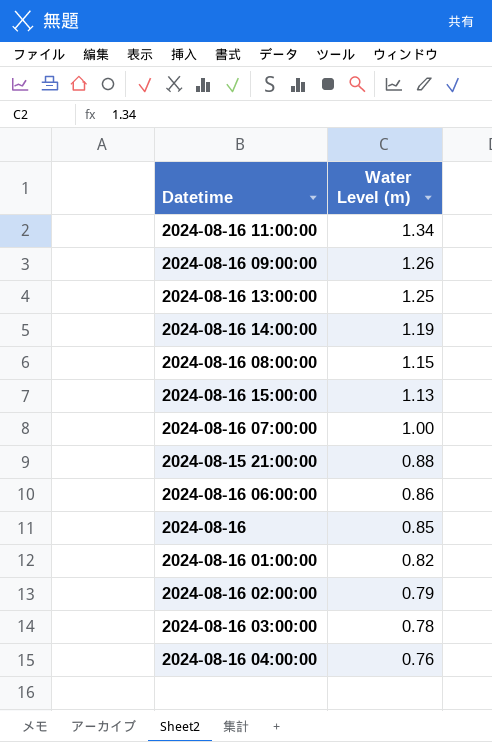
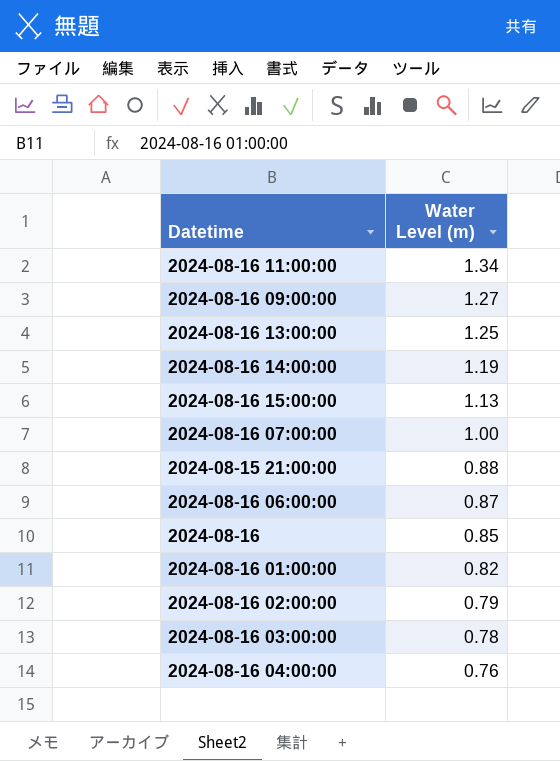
row 2024-08-16 08:00:00: 1.15 -> none
2024-08-16 09:00:00 | Water Level (m): 1.26 -> 1.27
2024-08-16 06:00:00 | Water Level (m): 0.86 -> 0.87

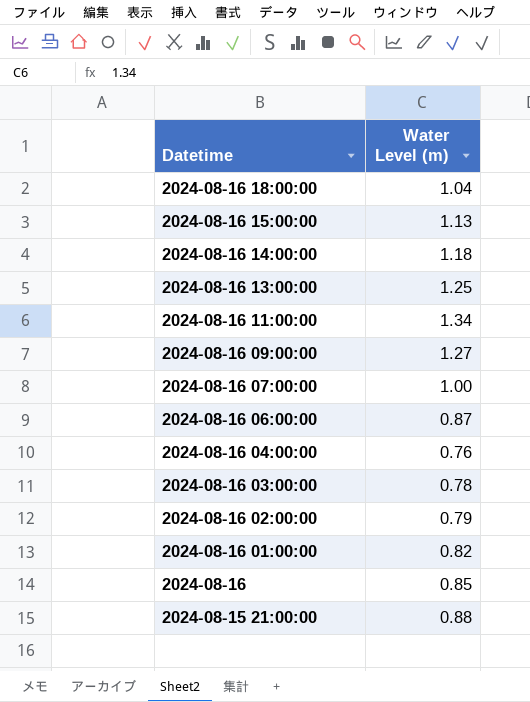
row order: Water Level (m) descending -> Datetime descending
row 2024-08-16 18:00:00: none -> 1.04
2024-08-16 14:00:00 | Water Level (m): 1.19 -> 1.18

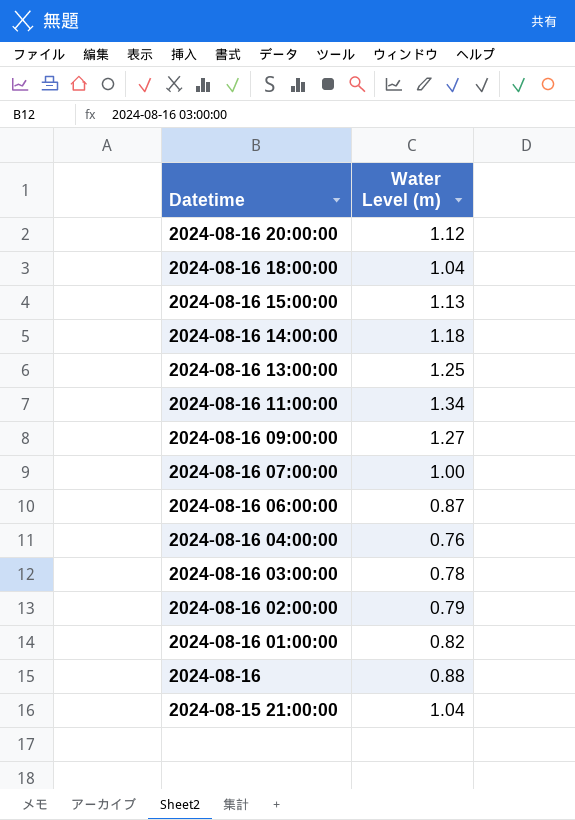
row 2024-08-16 20:00:00: none -> 1.12
2024-08-16 | Water Level (m): 0.85 -> 0.88
2024-08-15 21:00:00 | Water Level (m): 0.88 -> 1.04

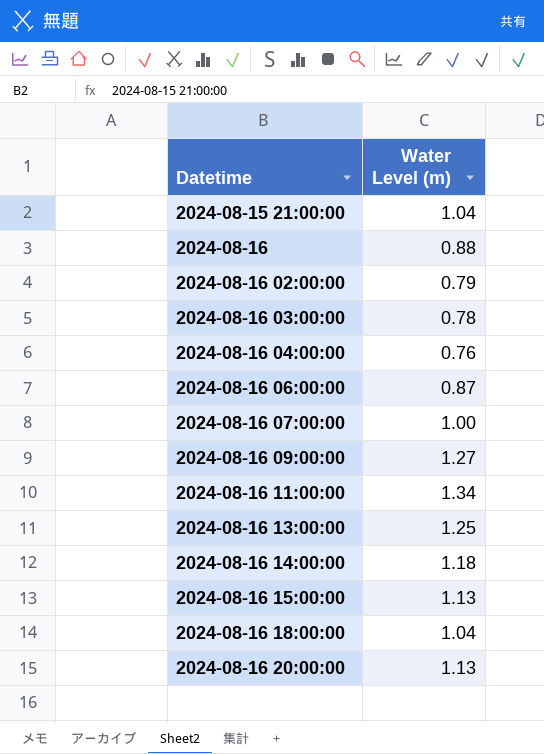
row order: Datetime descending -> Datetime ascending
row 2024-08-16 01:00:00: 0.82 -> none
2024-08-16 20:00:00 | Water Level (m): 1.12 -> 1.13

